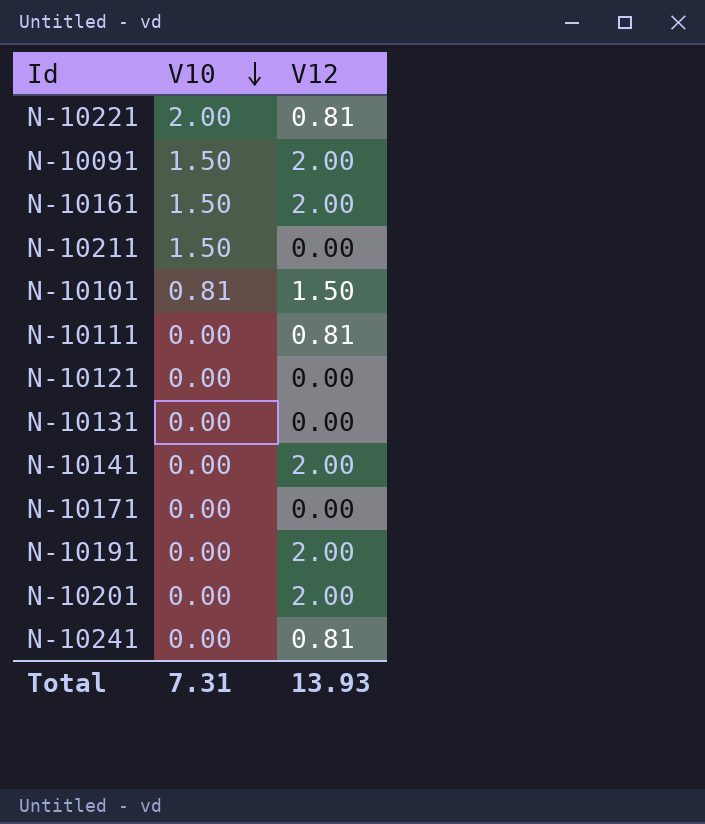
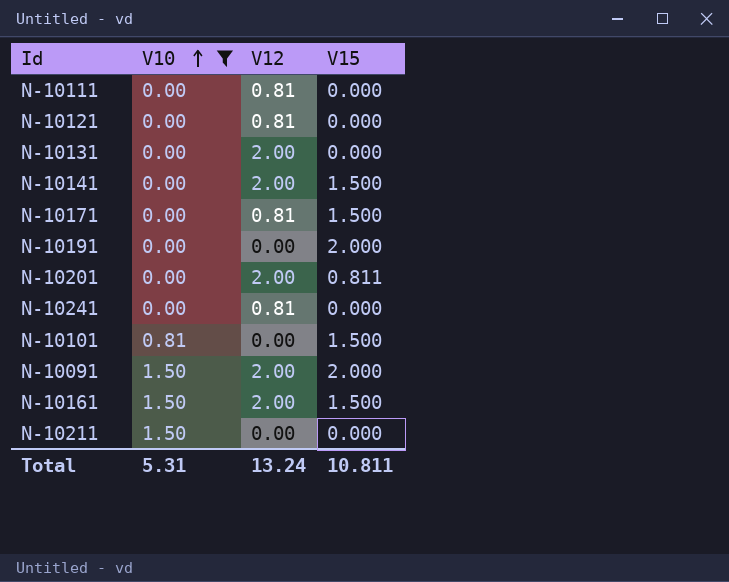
filter: none -> V10 != 2.00
row order: V10 descending -> V10 ascending
column V15 | position: none -> 4
N-10121 | V12: 0.00 -> 0.81
N-10131 | V12: 0.00 -> 2.00
N-10171 | V12: 0.00 -> 0.81
N-10191 | V12: 2.00 -> 0.00
N-10101 | V12: 1.50 -> 0.00
Total | V10: 7.31 -> 5.31
Total | V12: 13.93 -> 13.24

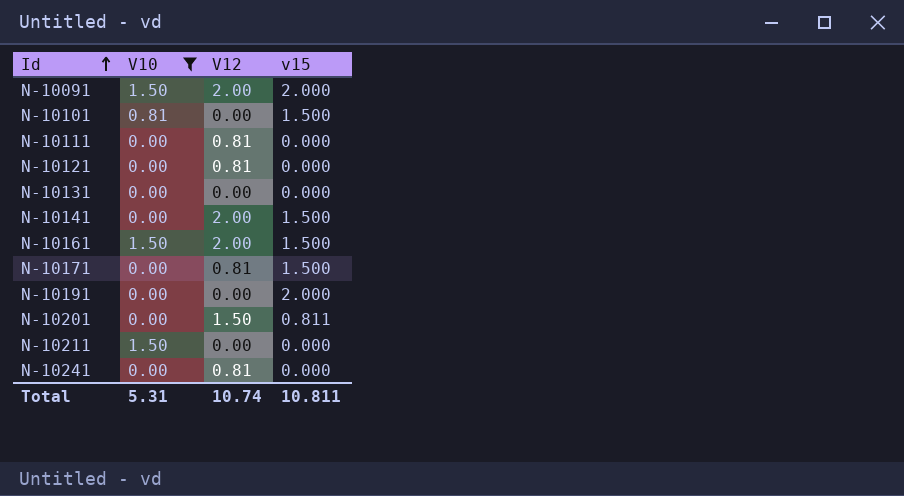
row order: V10 ascending -> Id ascending
column name: V15 -> v15
N-10131 | V12: 2.00 -> 0.00
N-10201 | V12: 2.00 -> 1.50
Total | V12: 13.24 -> 10.74

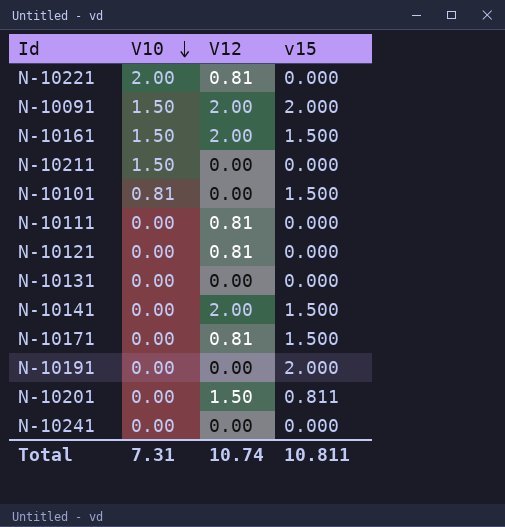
filter: V10 != 2.00 -> none
row order: Id ascending -> V10 descending
N-10241 | V12: 0.81 -> 0.00
Total | V10: 5.31 -> 7.31

